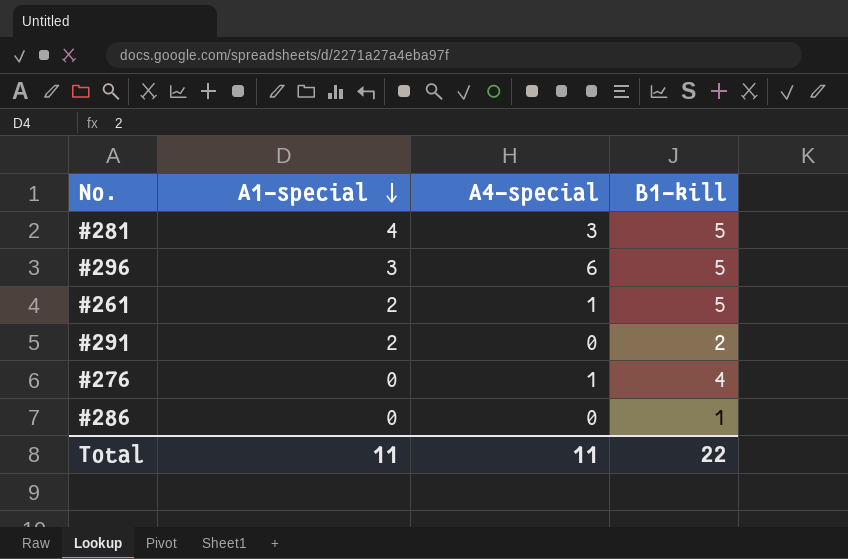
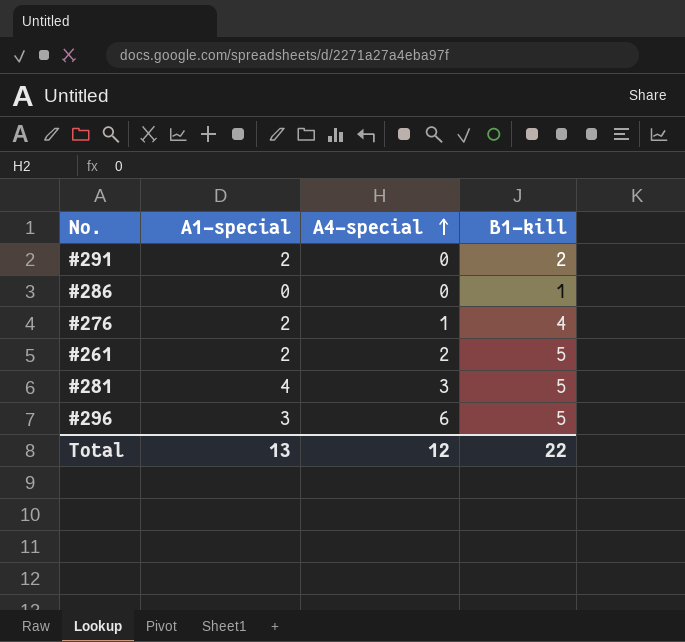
row order: A1-special descending -> A4-special ascending
#276 | A1-special: 0 -> 2
#261 | A4-special: 1 -> 2
Total | A1-special: 11 -> 13
Total | A4-special: 11 -> 12

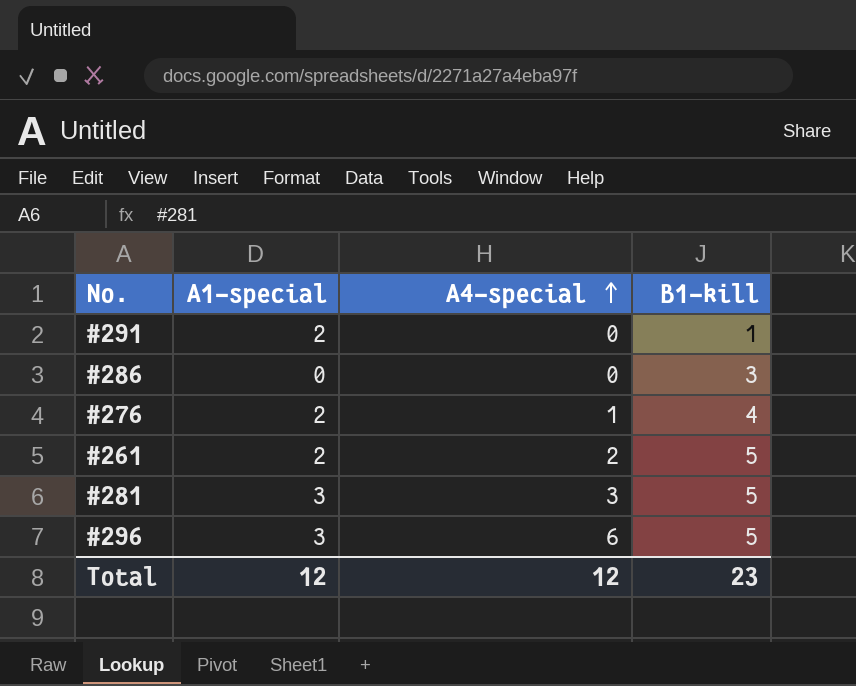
#291 | B1-kill: 2 -> 1
#286 | B1-kill: 1 -> 3
#281 | A1-special: 4 -> 3
Total | A1-special: 13 -> 12
Total | B1-kill: 22 -> 23

